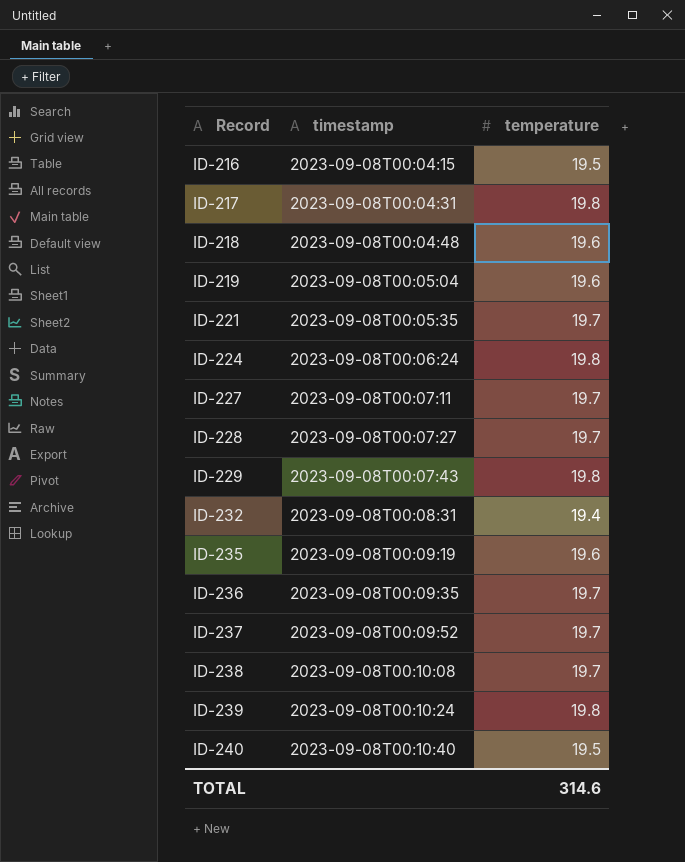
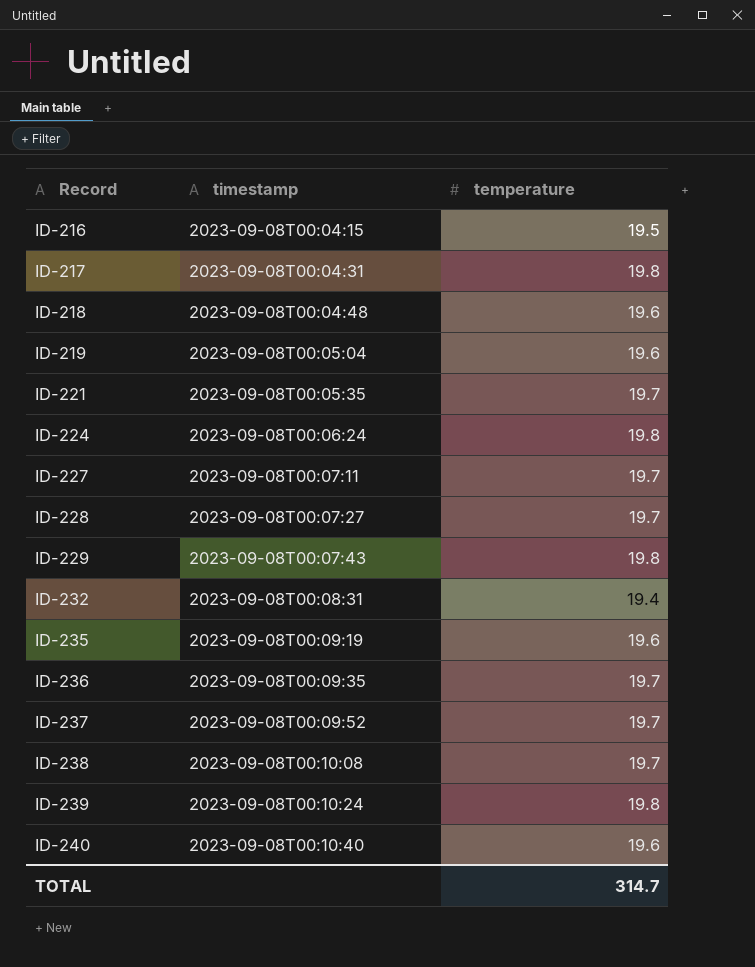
ID-240 | temperature: 19.5 -> 19.6
TOTAL | temperature: 314.6 -> 314.7

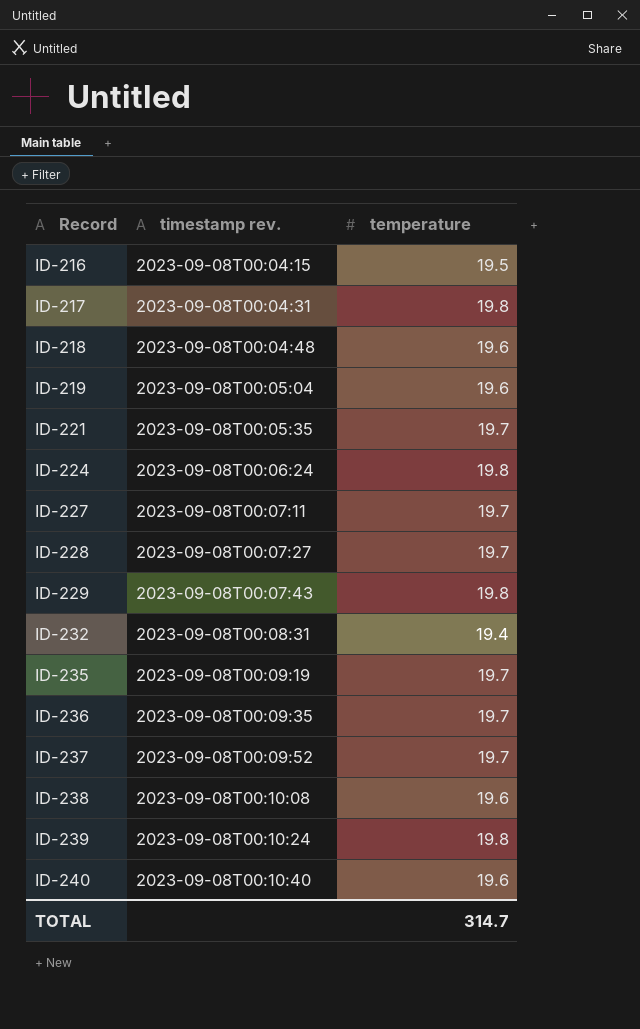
column name: timestamp -> timestamp rev.
ID-235 | temperature: 19.6 -> 19.7
ID-238 | temperature: 19.7 -> 19.6

